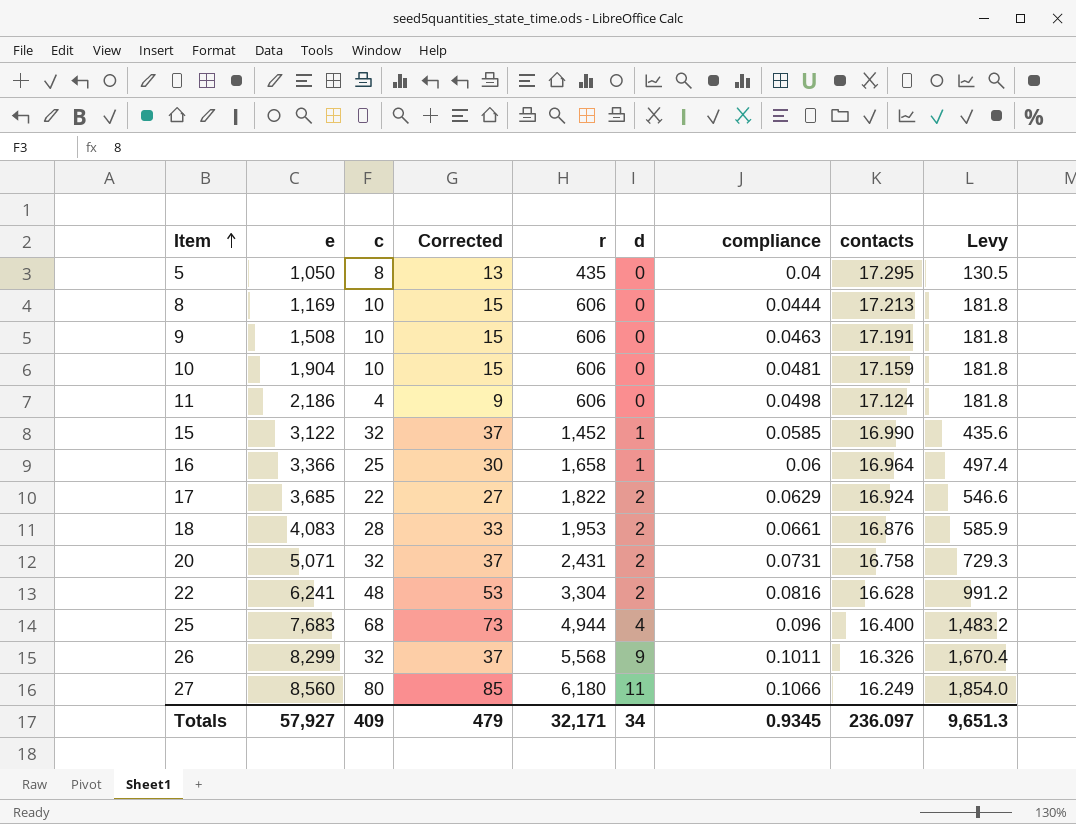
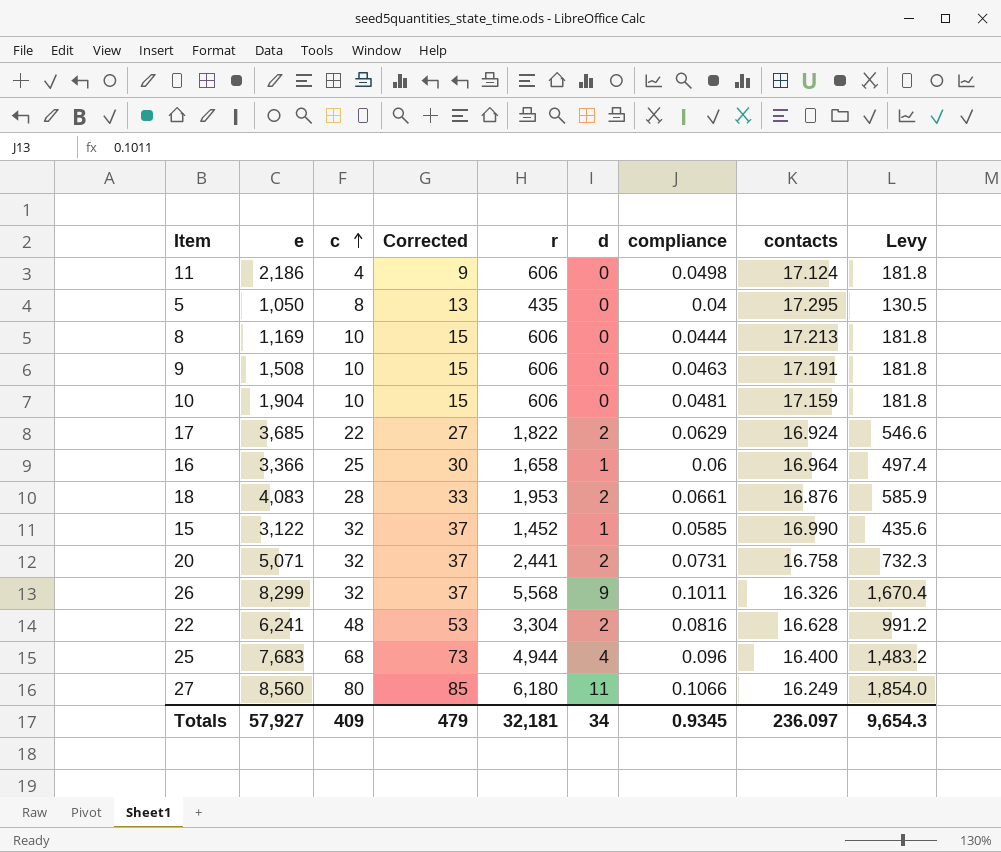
row order: Item ascending -> c ascending
20 | r: 2,431 -> 2,441
20 | Levy: 729.3 -> 732.3
Totals | r: 32,171 -> 32,181
Totals | Levy: 9,651.3 -> 9,654.3

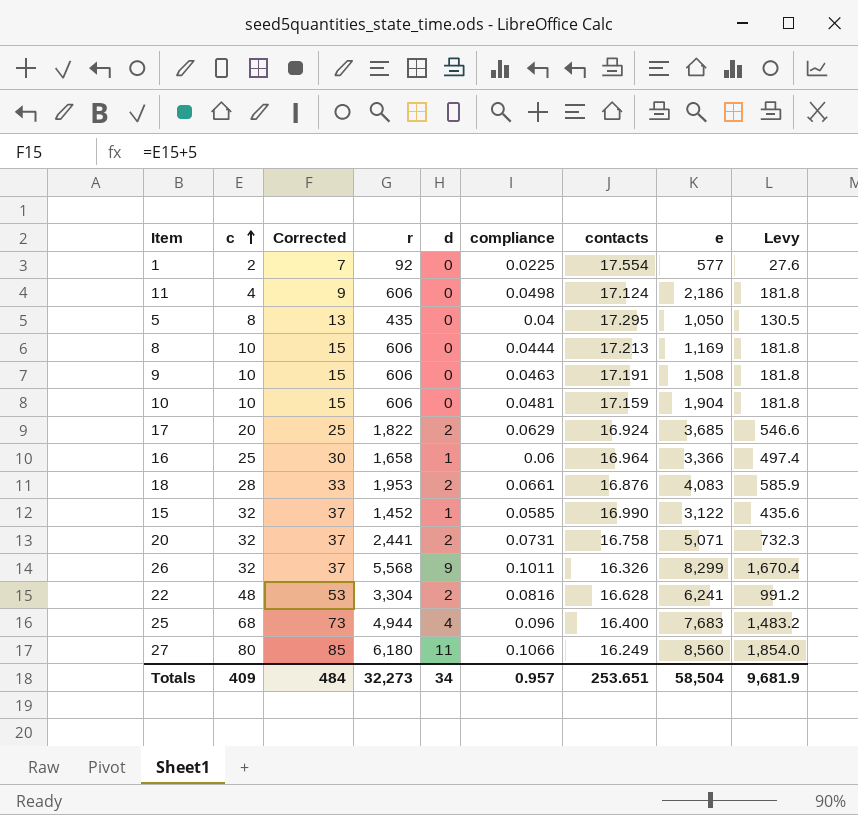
column e | position: 2 -> 8
row 1: none -> 2 | 7 | 92 | 0 | 0.0225 | 17.554 | 577 | 27.6
17 | c: 22 -> 20
17 | Corrected: 27 -> 25
Totals | Corrected: 479 -> 484
Totals | r: 32,181 -> 32,273
Totals | compliance: 0.9345 -> 0.957
Totals | contacts: 236.097 -> 253.651
Totals | e: 57,927 -> 58,504
Totals | Levy: 9,654.3 -> 9,681.9

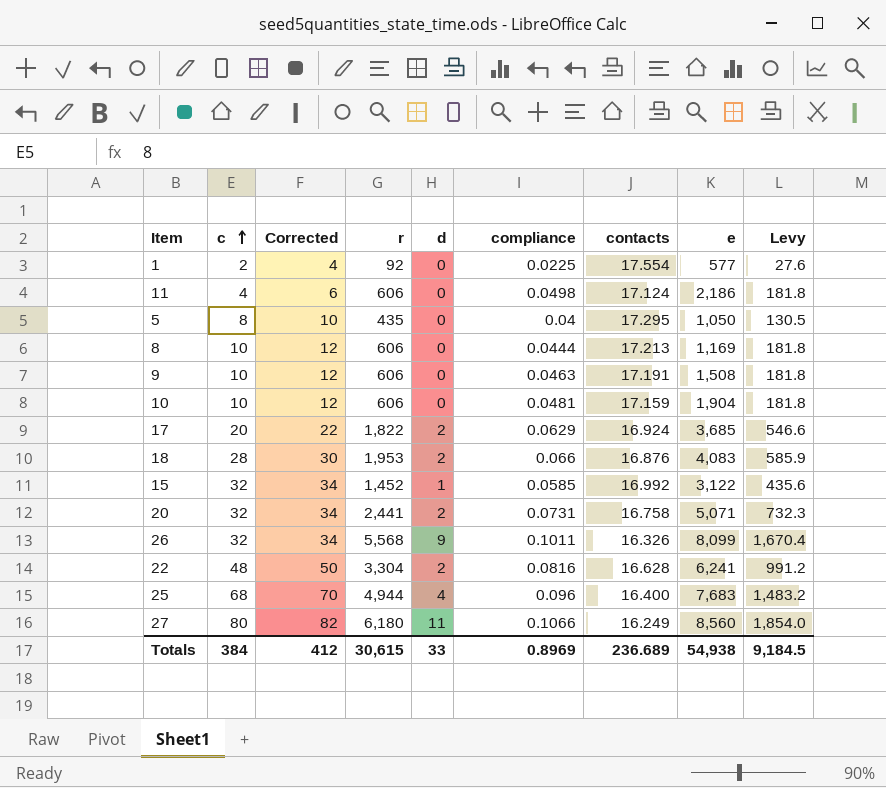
column Corrected | formula: [c] + 5 -> [c] + 2
row 16: 25 | 30 | 1,658 | 1 | 0.06 | 16.964 | 3,366 | 497.4 -> none
18 | compliance: 0.0661 -> 0.066
15 | contacts: 16.990 -> 16.992
26 | e: 8,299 -> 8,099
Totals | c: 409 -> 384
Totals | Corrected: 484 -> 412
Totals | r: 32,273 -> 30,615
Totals | d: 34 -> 33
Totals | compliance: 0.957 -> 0.8969
Totals | contacts: 253.651 -> 236.689
Totals | e: 58,504 -> 54,938
Totals | Levy: 9,681.9 -> 9,184.5

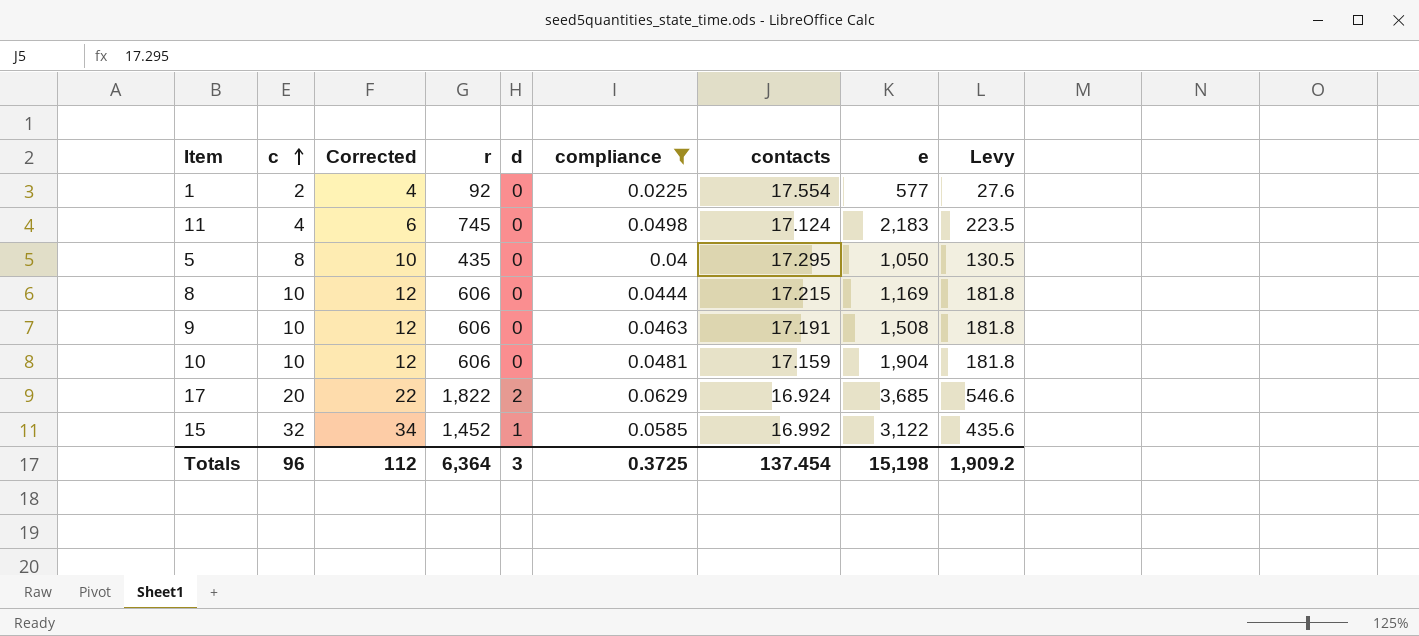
filter: none -> compliance <= 0.0629
11 | r: 606 -> 745
11 | e: 2,186 -> 2,183
11 | Levy: 181.8 -> 223.5
8 | contacts: 17.213 -> 17.215
Totals | c: 384 -> 96
Totals | Corrected: 412 -> 112
Totals | r: 30,615 -> 6,364
Totals | d: 33 -> 3
Totals | compliance: 0.8969 -> 0.3725
Totals | contacts: 236.689 -> 137.454
Totals | e: 54,938 -> 15,198
Totals | Levy: 9,184.5 -> 1,909.2

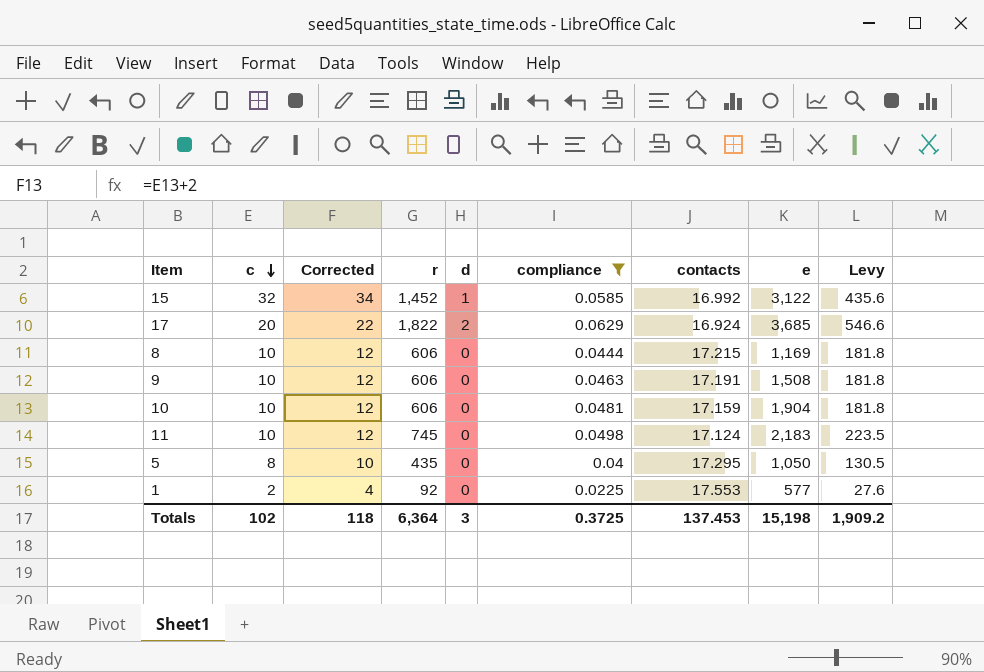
row order: c ascending -> c descending
11 | c: 4 -> 10
11 | Corrected: 6 -> 12
1 | contacts: 17.554 -> 17.553
Totals | c: 96 -> 102
Totals | Corrected: 112 -> 118
Totals | contacts: 137.454 -> 137.453

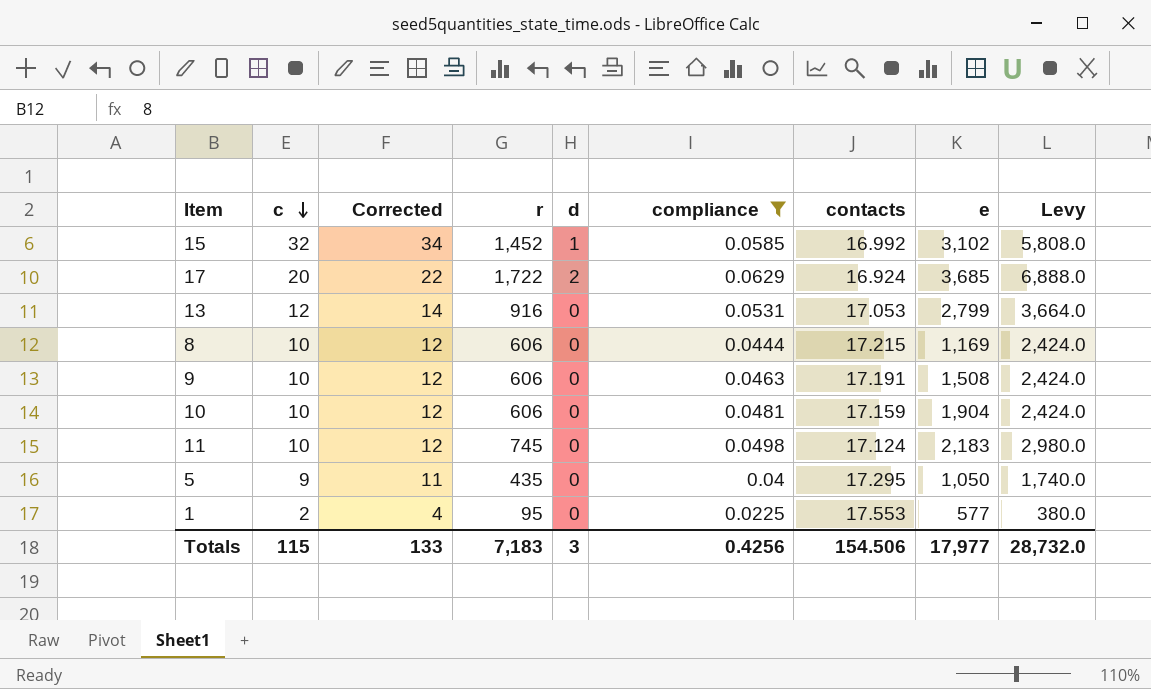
column Levy | formula: [r] * 0.3 -> [r] * 4
15 | e: 3,122 -> 3,102
17 | r: 1,822 -> 1,722
row 13: none -> 12 | 14 | 916 | 0 | 0.0531 | 17.053 | 2,799 | 3,664.0
5 | c: 8 -> 9
5 | Corrected: 10 -> 11
1 | r: 92 -> 95
Totals | c: 102 -> 115
Totals | Corrected: 118 -> 133
Totals | r: 6,364 -> 7,183
Totals | compliance: 0.3725 -> 0.4256
Totals | contacts: 137.453 -> 154.506
Totals | e: 15,198 -> 17,977
Totals | Levy: 1,909.2 -> 28,732.0

